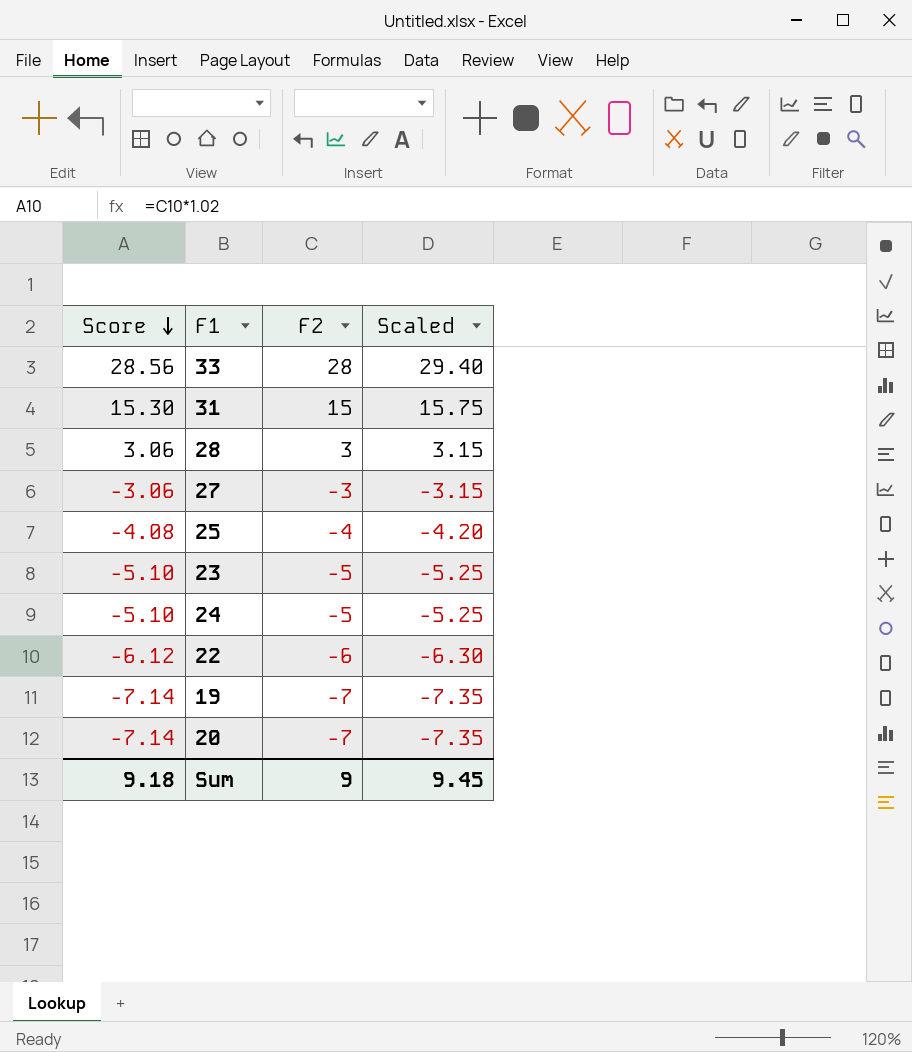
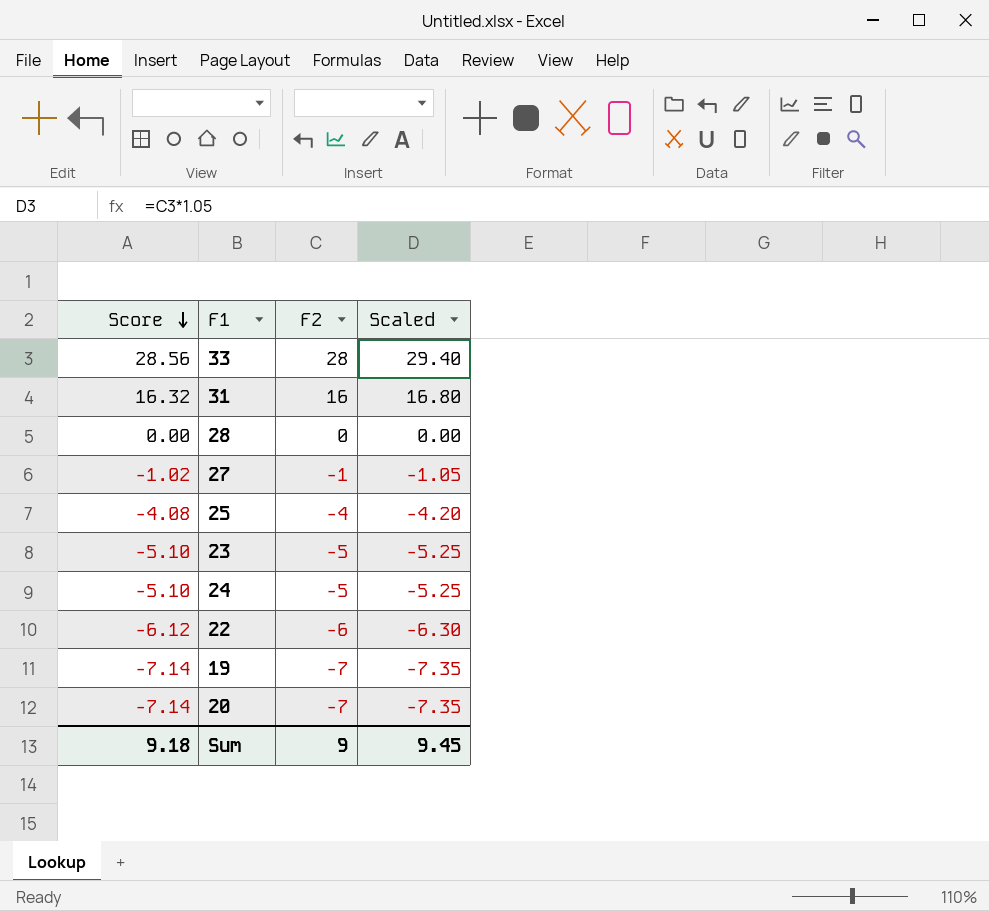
31 | Score: 15.30 -> 16.32
31 | F2: 15 -> 16
31 | Scaled: 15.75 -> 16.80
28 | Score: 3.06 -> 0.00
28 | F2: 3 -> 0
28 | Scaled: 3.15 -> 0.00
27 | Score: -3.06 -> -1.02
27 | F2: -3 -> -1
27 | Scaled: -3.15 -> -1.05

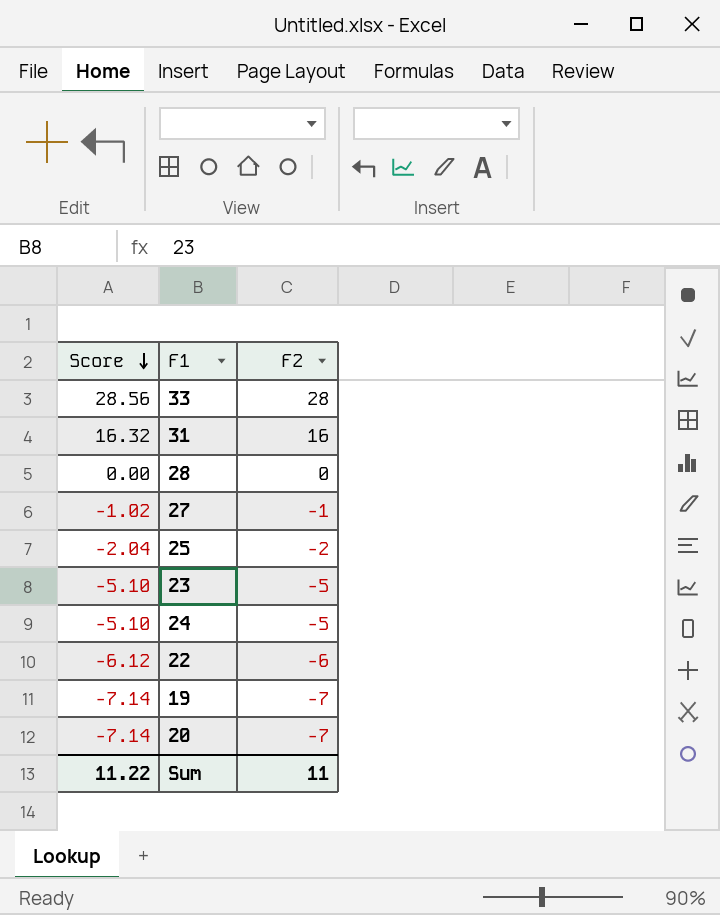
column Scaled | formula: [F2] * 1.05 -> none
25 | Score: -4.08 -> -2.04
25 | F2: -4 -> -2
Sum | Score: 9.18 -> 11.22
Sum | F2: 9 -> 11

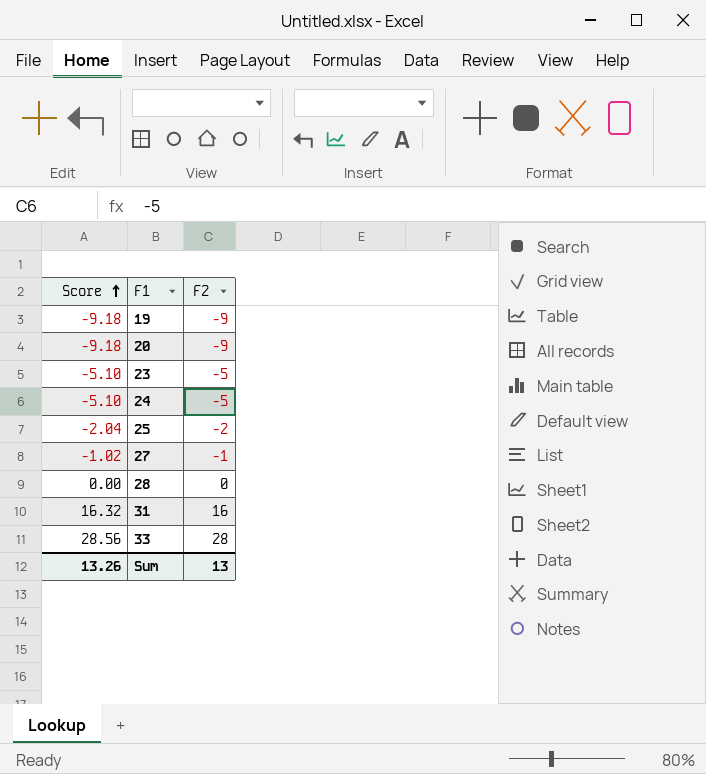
row order: Score descending -> Score ascending
row 22: -6.12 | -6 -> none
19 | Score: -7.14 -> -9.18
19 | F2: -7 -> -9
20 | Score: -7.14 -> -9.18
20 | F2: -7 -> -9
Sum | Score: 11.22 -> 13.26
Sum | F2: 11 -> 13

